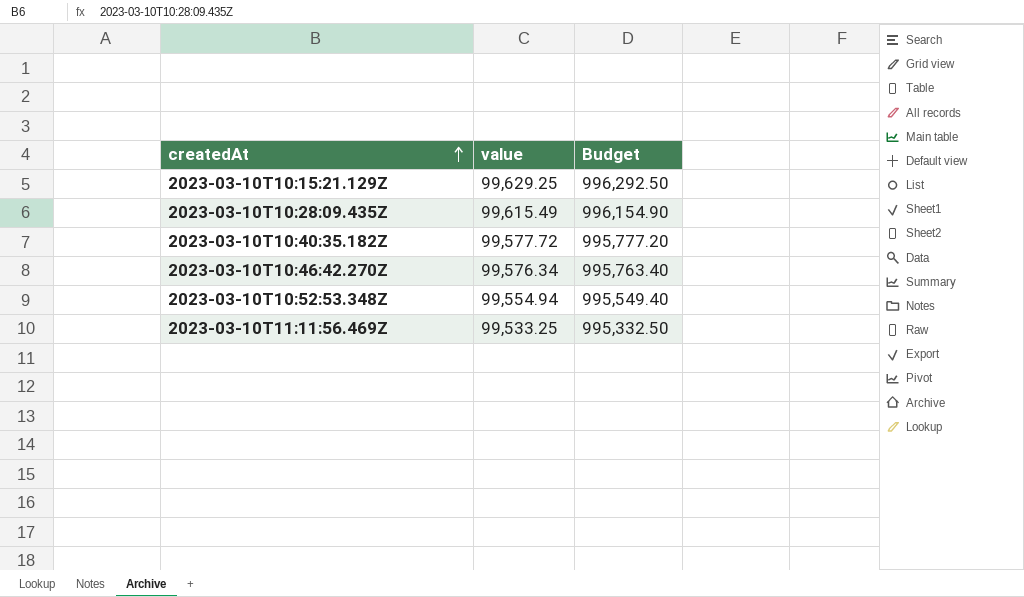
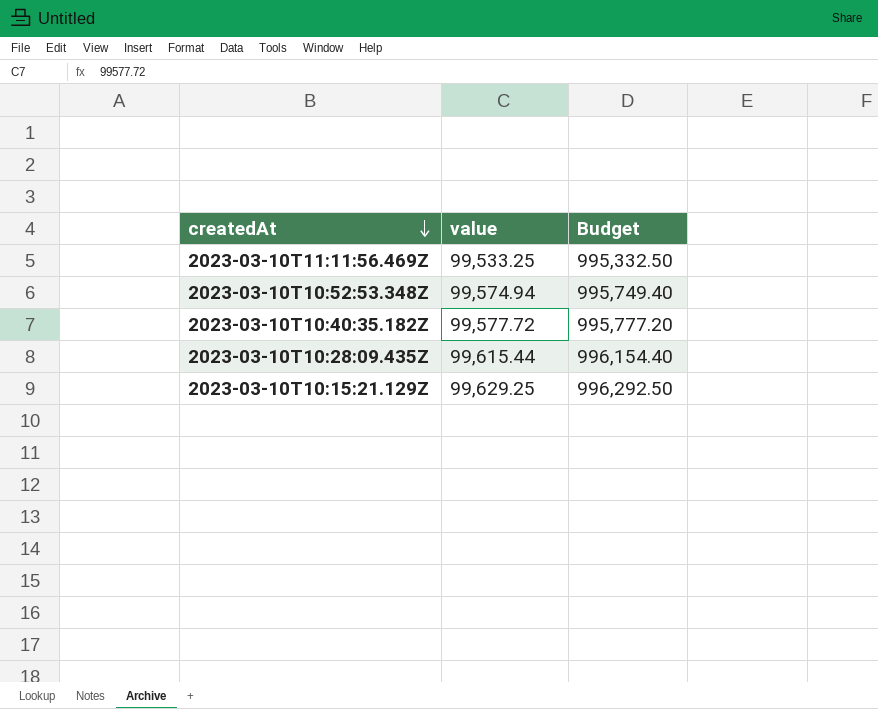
row order: createdAt ascending -> createdAt descending
row 2023-03-10T10:46:42.270Z: 99,576.34 | 995,763.40 -> none
2023-03-10T10:52:53.348Z | value: 99,554.94 -> 99,574.94
2023-03-10T10:52:53.348Z | Budget: 995,549.40 -> 995,749.40
2023-03-10T10:28:09.435Z | value: 99,615.49 -> 99,615.44
2023-03-10T10:28:09.435Z | Budget: 996,154.90 -> 996,154.40

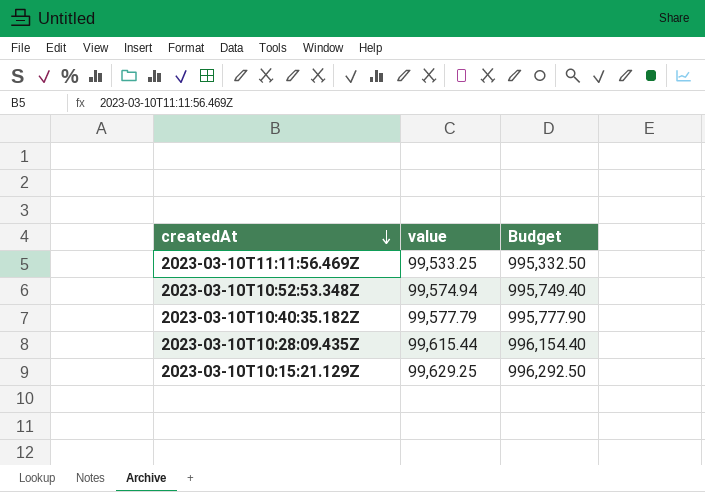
2023-03-10T10:40:35.182Z | value: 99,577.72 -> 99,577.79
2023-03-10T10:40:35.182Z | Budget: 995,777.20 -> 995,777.90

